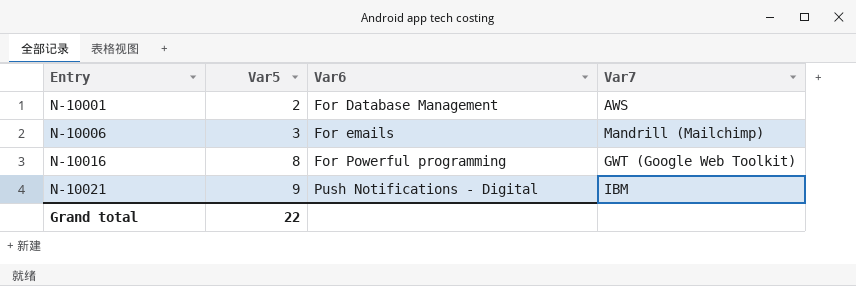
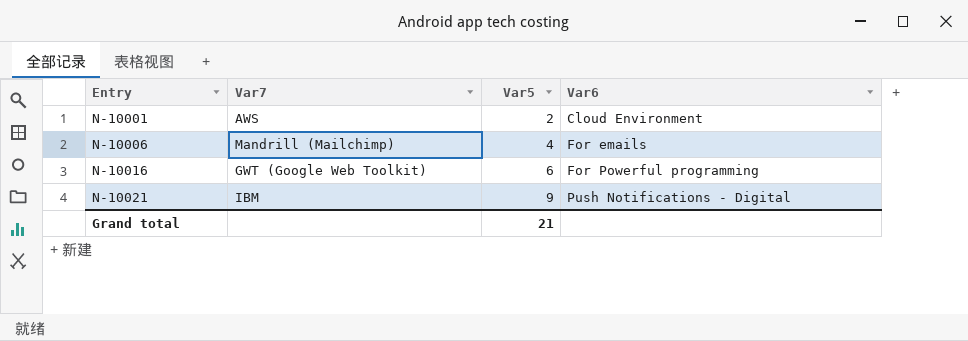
column Var7 | position: 4 -> 2
N-10001 | Var6: For Database Management -> Cloud Environment
N-10006 | Var5: 3 -> 4
N-10016 | Var5: 8 -> 6
Grand total | Var5: 22 -> 21

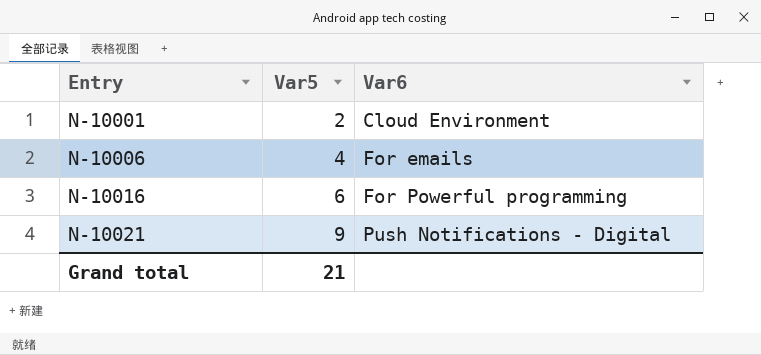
column Var7 | position: 2 -> none

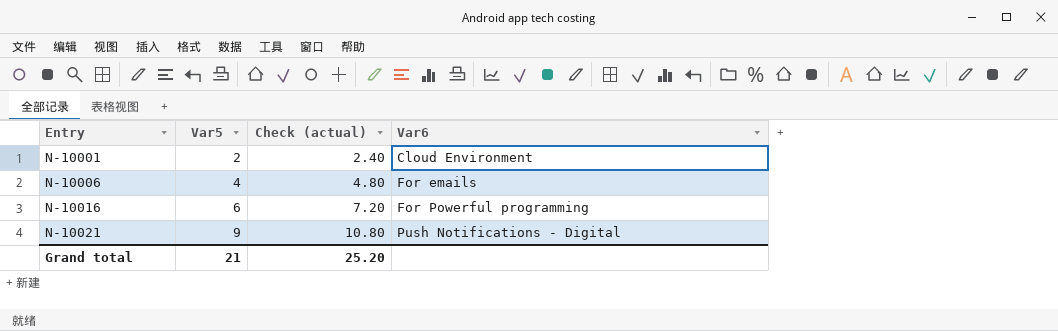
column Check (actual) | formula: none -> [Var5] * 1.2

